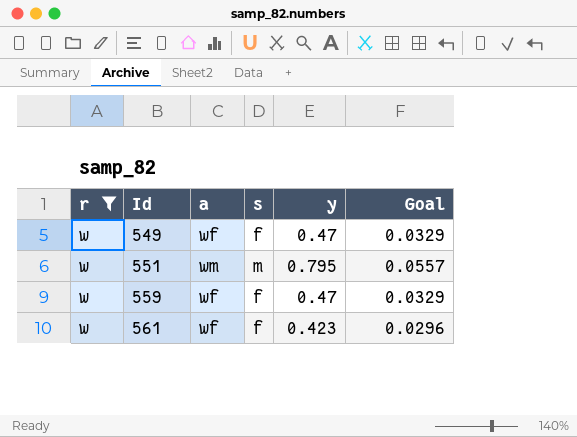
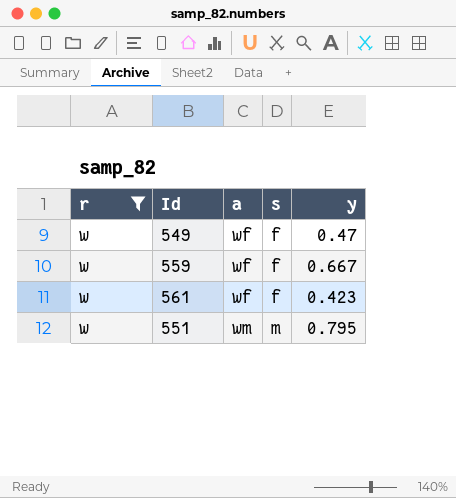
row order: Id ascending -> a ascending
column Goal | formula: [y] * 0.07 -> none
559 | y: 0.47 -> 0.667

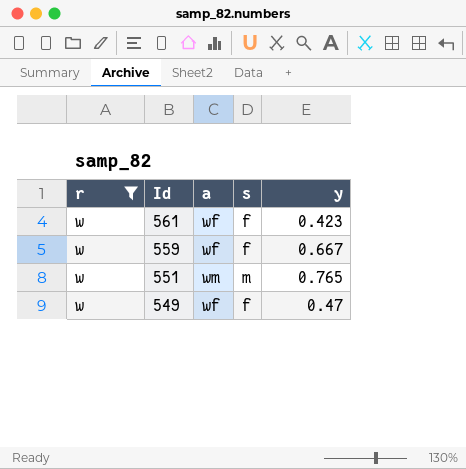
row order: a ascending -> Id descending
551 | y: 0.795 -> 0.765

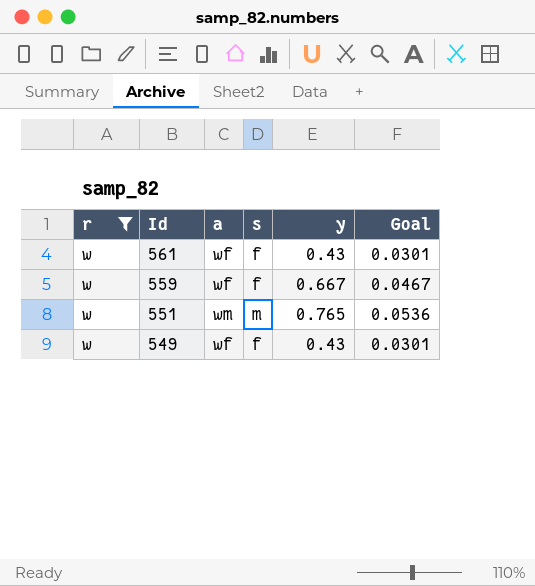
column Goal | formula: none -> [y] * 0.07
561 | y: 0.423 -> 0.43
549 | y: 0.47 -> 0.43

